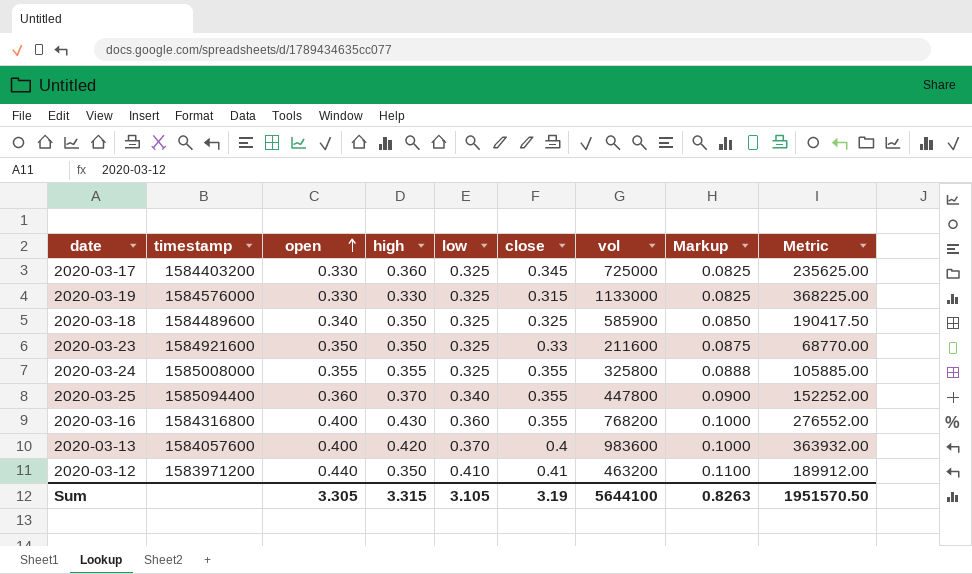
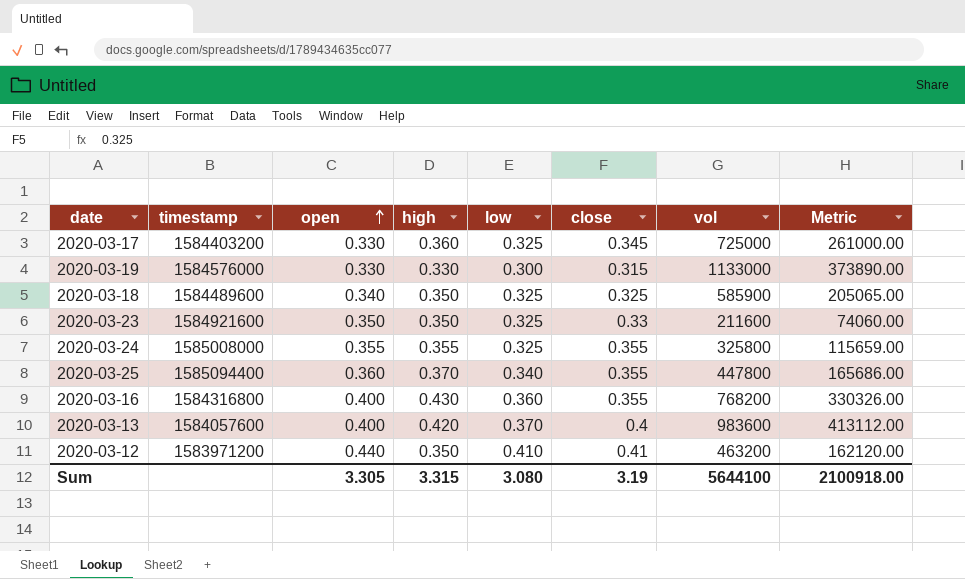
column Markup | formula: [open] * 0.25 -> none
column Metric | formula: [low] * [vol] -> [high] * [vol]
2020-03-19 | low: 0.325 -> 0.300
Sum | low: 3.105 -> 3.080
Sum | Metric: 1951570.50 -> 2100918.00

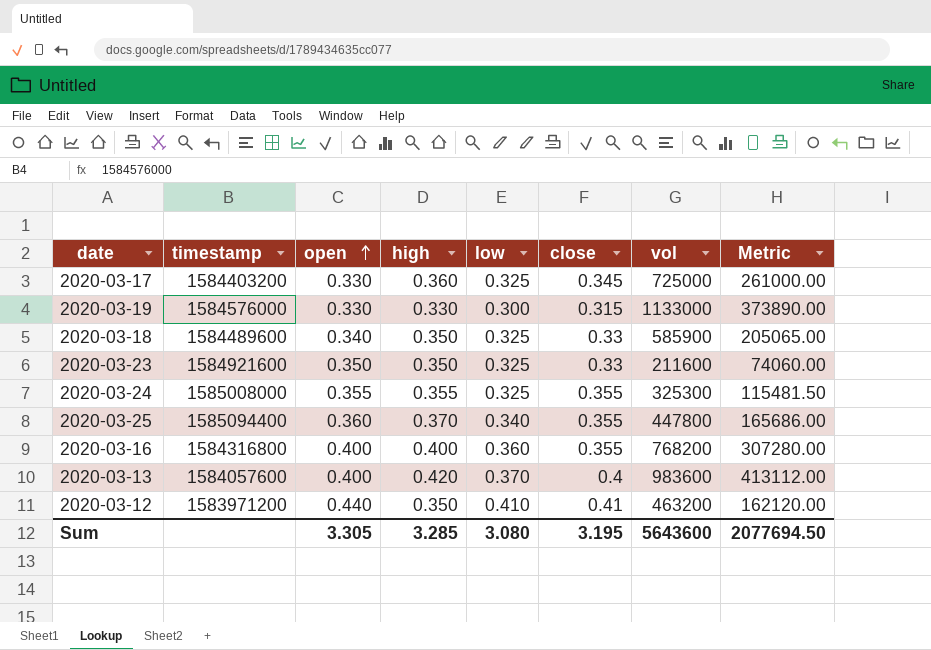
2020-03-18 | close: 0.325 -> 0.33
2020-03-24 | vol: 325800 -> 325300
2020-03-24 | Metric: 115659.00 -> 115481.50
2020-03-16 | high: 0.430 -> 0.400
2020-03-16 | Metric: 330326.00 -> 307280.00
Sum | high: 3.315 -> 3.285
Sum | close: 3.19 -> 3.195
Sum | vol: 5644100 -> 5643600
Sum | Metric: 2100918.00 -> 2077694.50

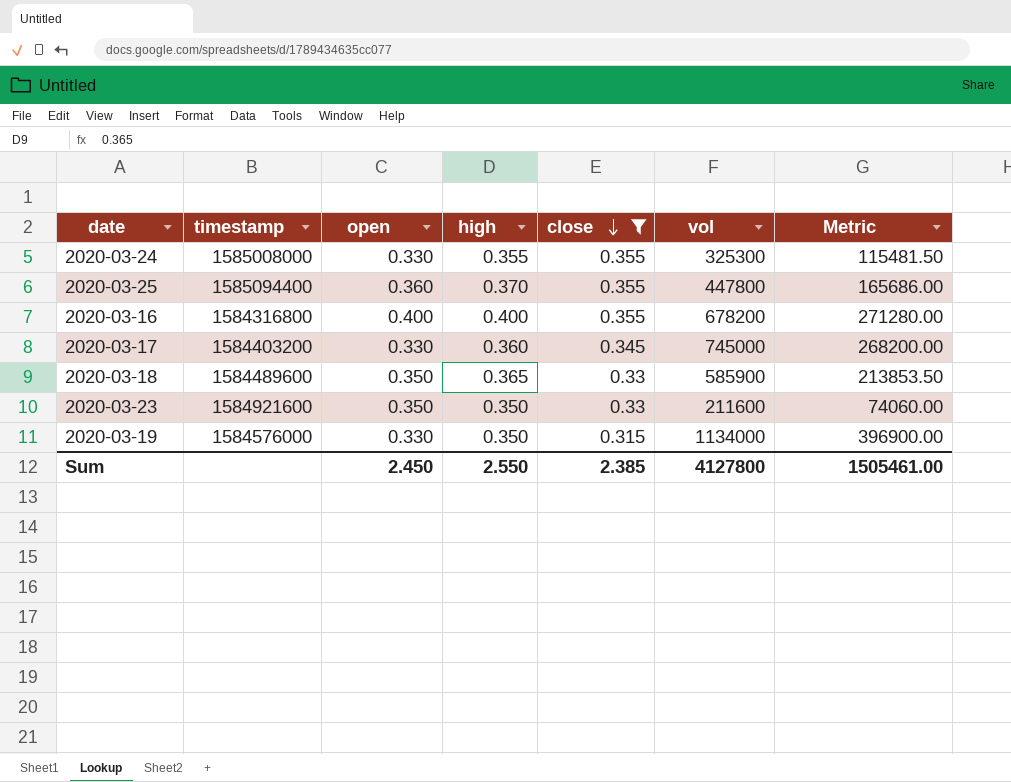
filter: none -> close <= 0.355
row order: open ascending -> close descending
column low | position: 5 -> none
2020-03-24 | open: 0.355 -> 0.330
2020-03-16 | vol: 768200 -> 678200
2020-03-16 | Metric: 307280.00 -> 271280.00
2020-03-17 | vol: 725000 -> 745000
2020-03-17 | Metric: 261000.00 -> 268200.00
2020-03-18 | open: 0.340 -> 0.350
2020-03-18 | high: 0.350 -> 0.365
2020-03-18 | Metric: 205065.00 -> 213853.50
2020-03-19 | high: 0.330 -> 0.350
2020-03-19 | vol: 1133000 -> 1134000
2020-03-19 | Metric: 373890.00 -> 396900.00
Sum | open: 3.305 -> 2.450
Sum | high: 3.285 -> 2.550
Sum | close: 3.195 -> 2.385
Sum | vol: 5643600 -> 4127800
Sum | Metric: 2077694.50 -> 1505461.00

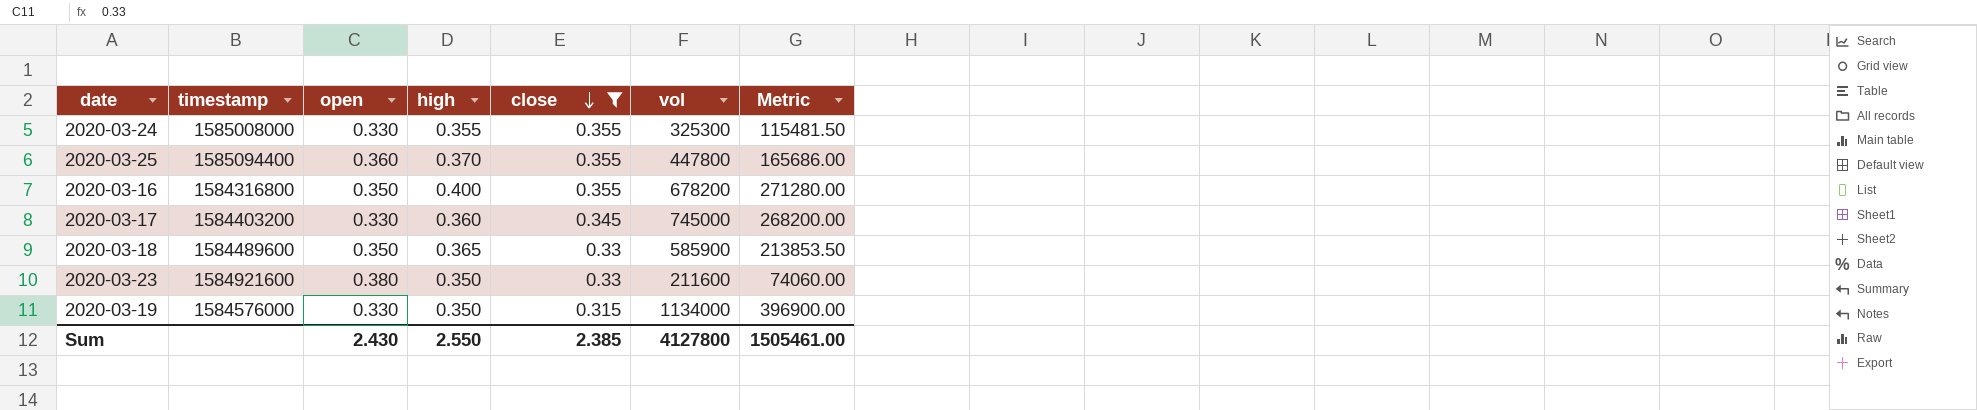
2020-03-16 | open: 0.400 -> 0.350
2020-03-23 | open: 0.350 -> 0.380
Sum | open: 2.450 -> 2.430

